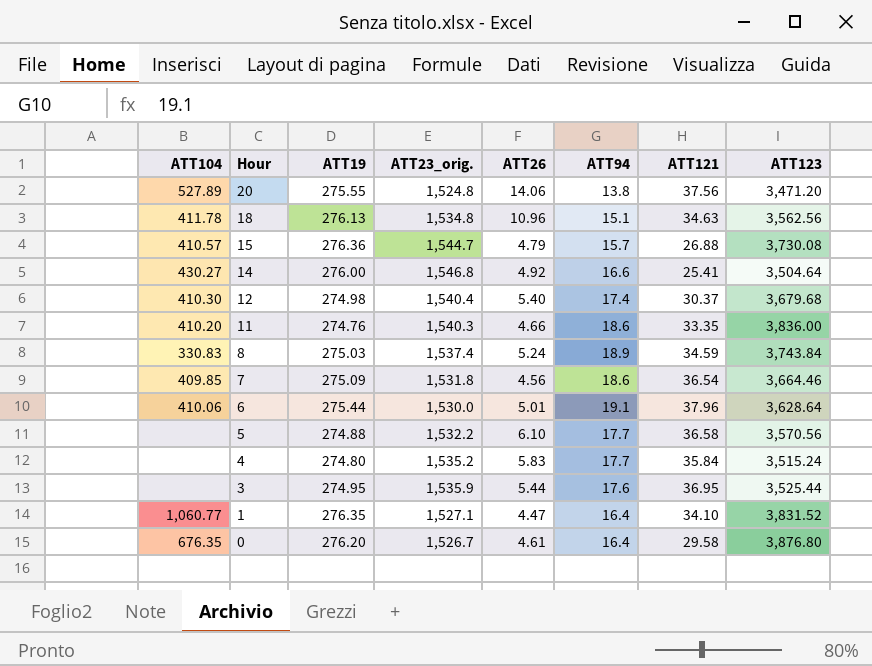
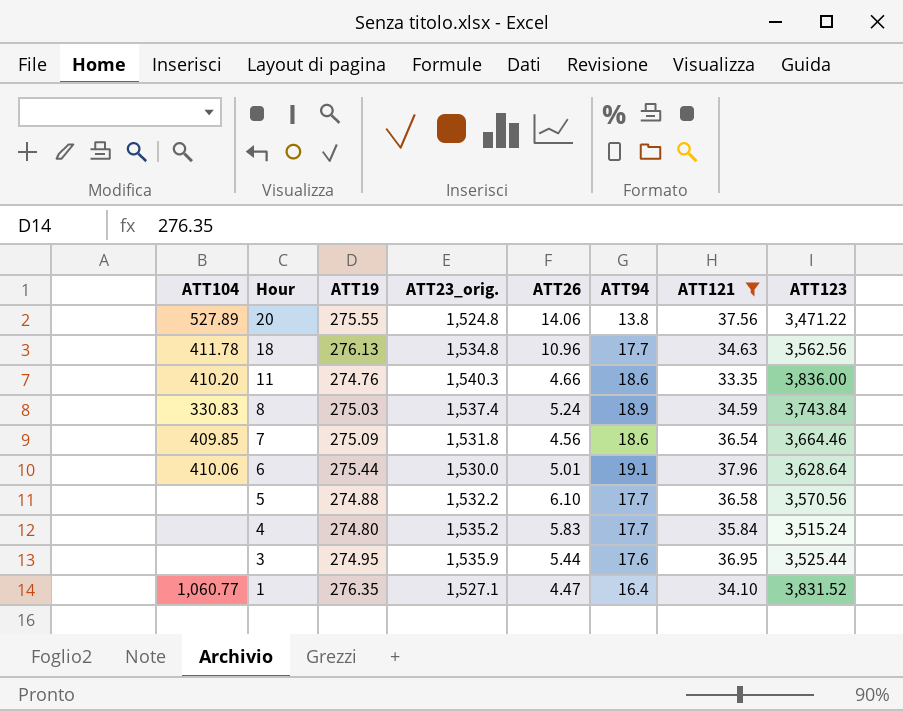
filter: none -> ATT121 >= 33.35
20 | ATT123: 3,471.20 -> 3,471.22
18 | ATT94: 15.1 -> 17.7

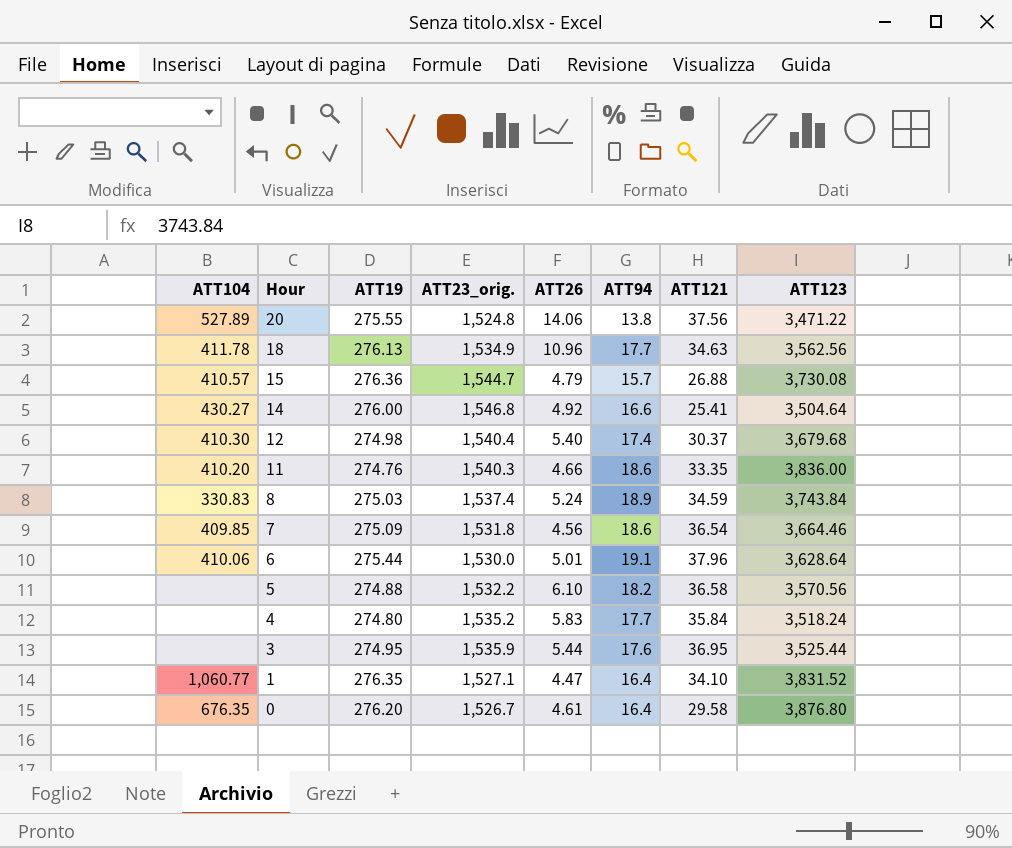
filter: ATT121 >= 33.35 -> none
18 | ATT23_orig.: 1,534.8 -> 1,534.9
5 | ATT94: 17.7 -> 18.2
4 | ATT123: 3,515.24 -> 3,518.24

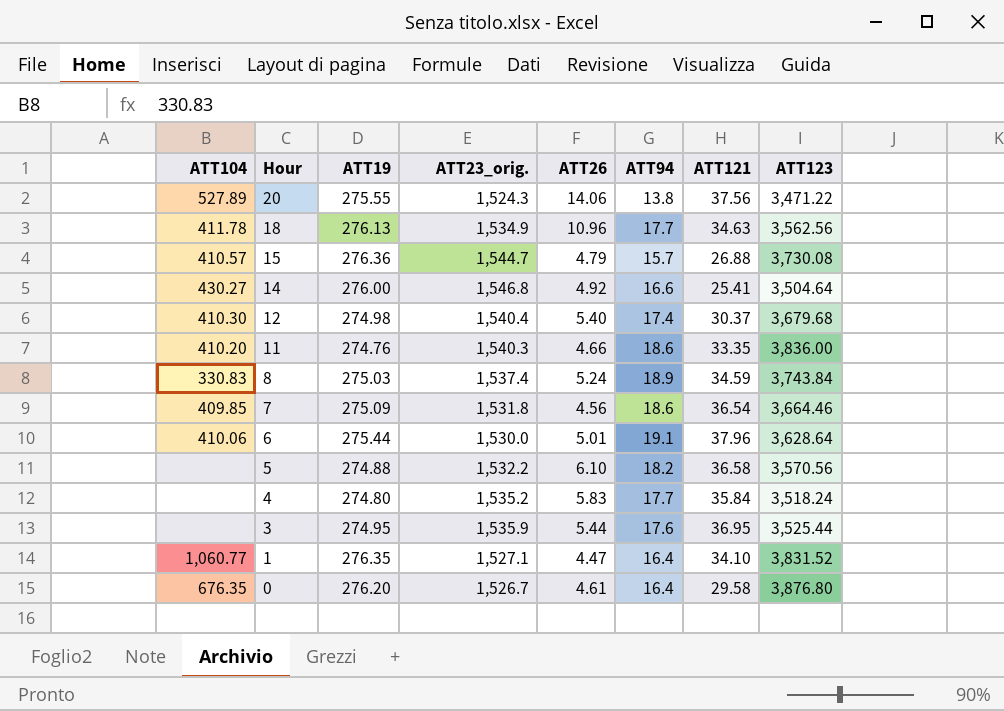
20 | ATT23_orig.: 1,524.8 -> 1,524.3

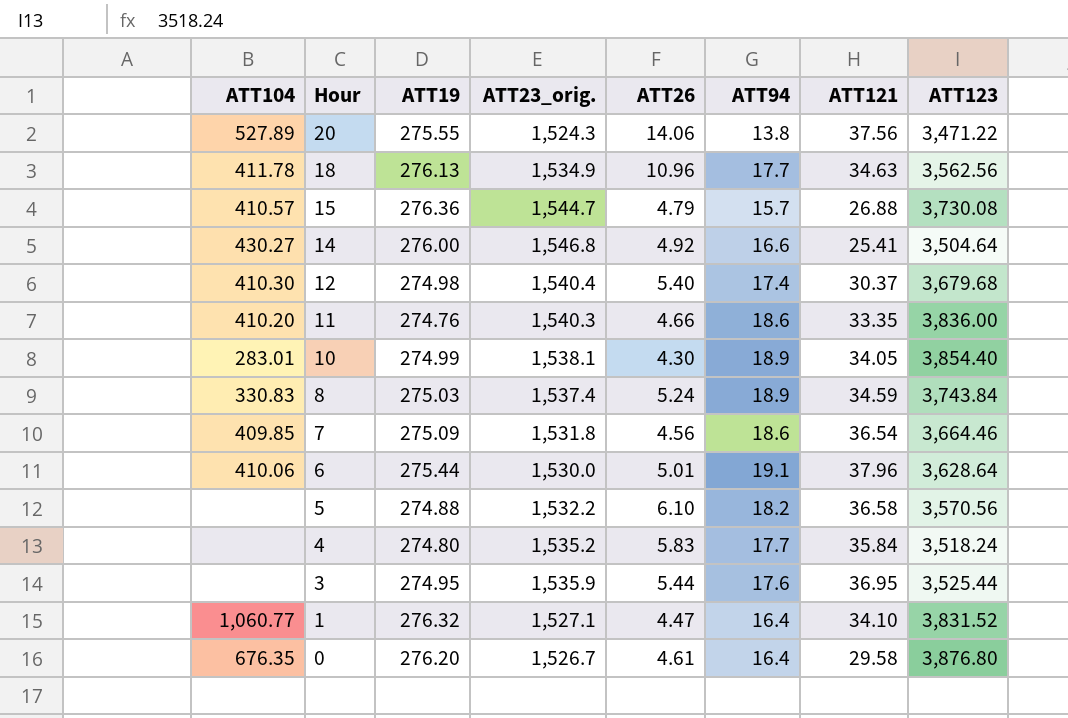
row 10: none -> 283.01 | 274.99 | 1,538.1 | 4.30 | 18.9 | 34.05 | 3,854.40
1 | ATT19: 276.35 -> 276.32

